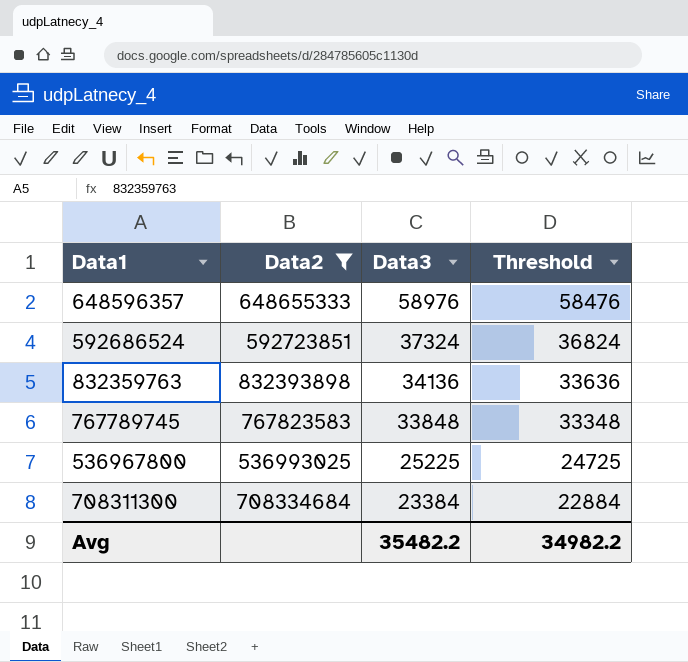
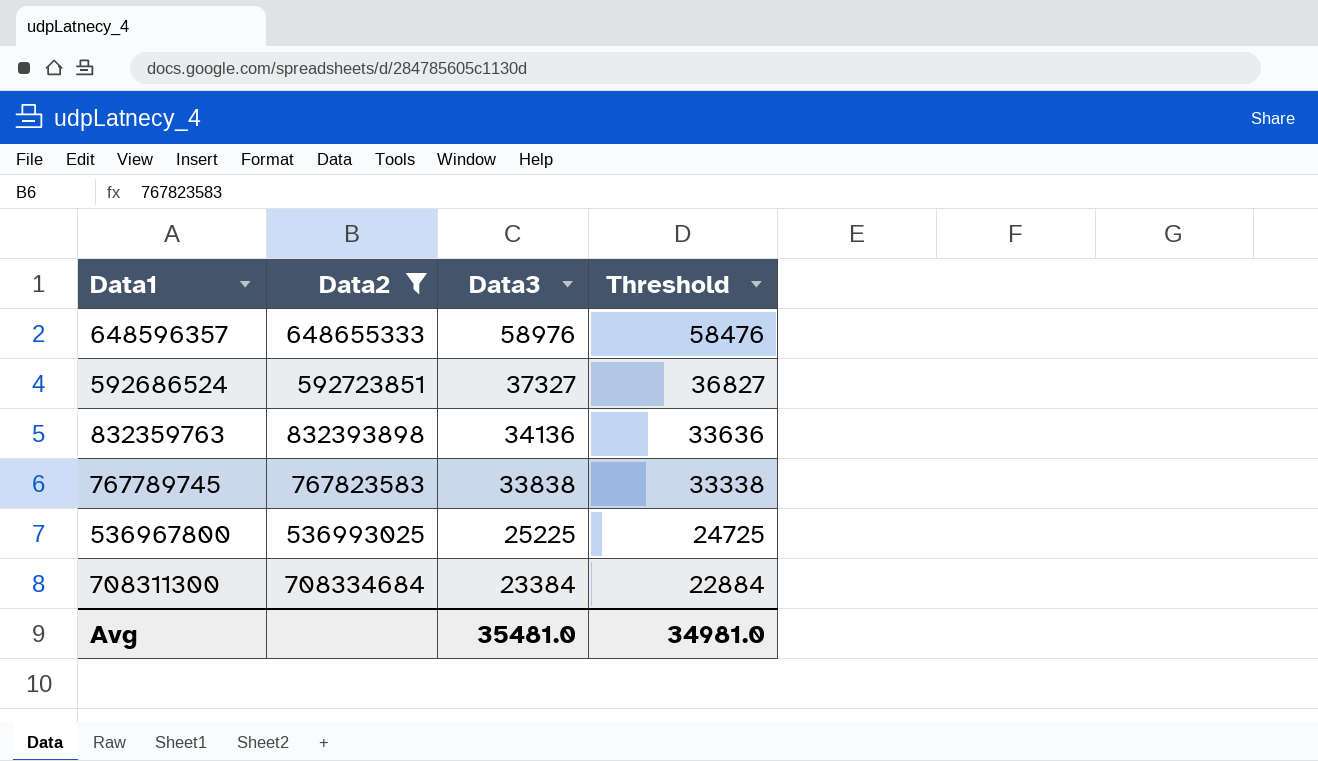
592686524 | Data3: 37324 -> 37327
592686524 | Threshold: 36824 -> 36827
767789745 | Data3: 33848 -> 33838
767789745 | Threshold: 33348 -> 33338
Avg | Data3: 35482.2 -> 35481.0
Avg | Threshold: 34982.2 -> 34981.0

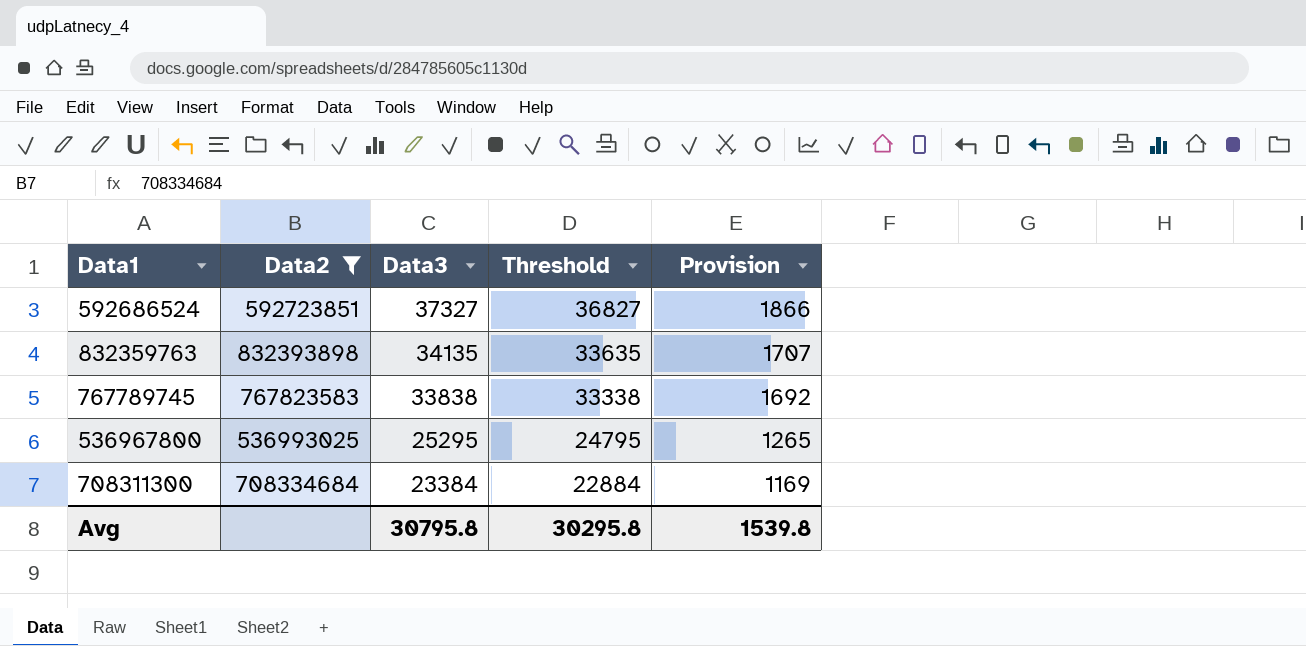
column Provision | formula: none -> [Data3] * 0.05
row 648596357: 648655333 | 58976 | 58476 -> none
832359763 | Data3: 34136 -> 34135
832359763 | Threshold: 33636 -> 33635
536967800 | Data3: 25225 -> 25295
536967800 | Threshold: 24725 -> 24795
Avg | Data3: 35481.0 -> 30795.8
Avg | Threshold: 34981.0 -> 30295.8

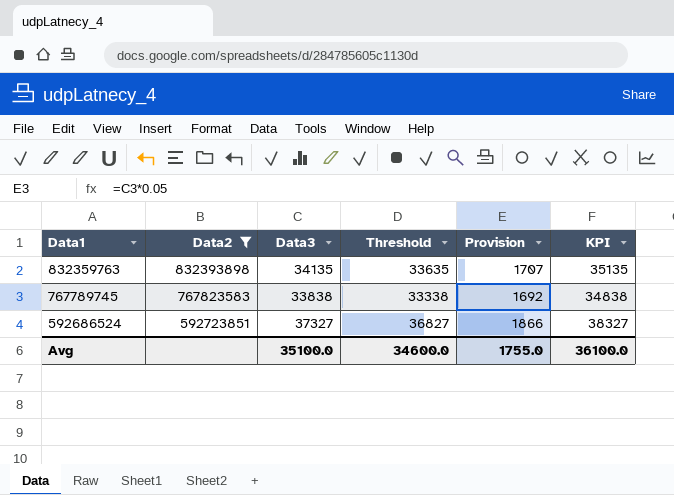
row order: Data3 descending -> Data1 descending
column KPI | formula: none -> [Data3] + 1000
row 536967800: 536993025 | 25295 | 24795 | 1265 -> none
row 708311300: 708334684 | 23384 | 22884 | 1169 -> none
Avg | Data3: 30795.8 -> 35100.0
Avg | Threshold: 30295.8 -> 34600.0
Avg | Provision: 1539.8 -> 1755.0

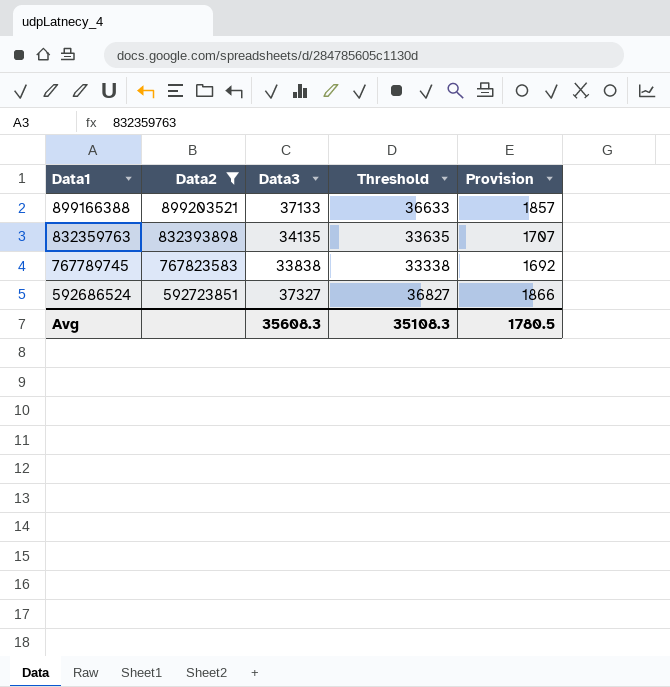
column KPI | formula: [Data3] + 1000 -> none
row 899166388: none -> 899203521 | 37133 | 36633 | 1857
Avg | Data3: 35100.0 -> 35608.3
Avg | Threshold: 34600.0 -> 35108.3
Avg | Provision: 1755.0 -> 1780.5

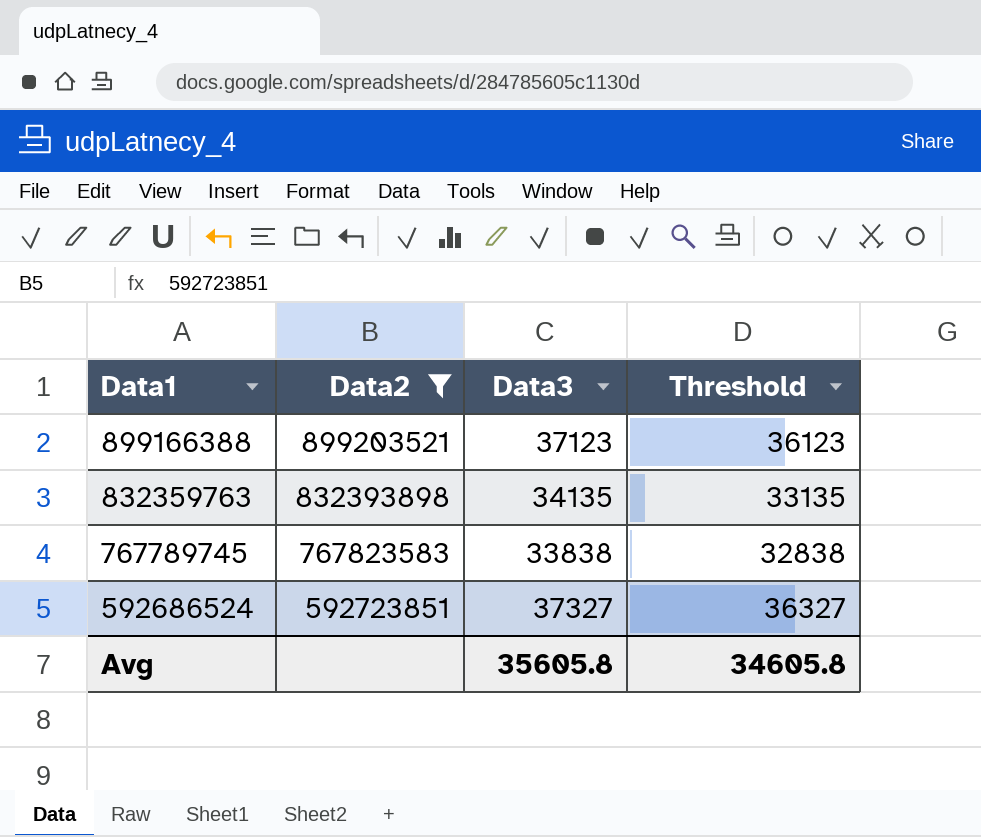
column Provision | formula: [Data3] * 0.05 -> none
column Threshold | formula: [Data3] - 500 -> [Data3] - 1000
899166388 | Data3: 37133 -> 37123
Avg | Data3: 35608.3 -> 35605.8
Avg | Threshold: 35108.3 -> 34605.8

